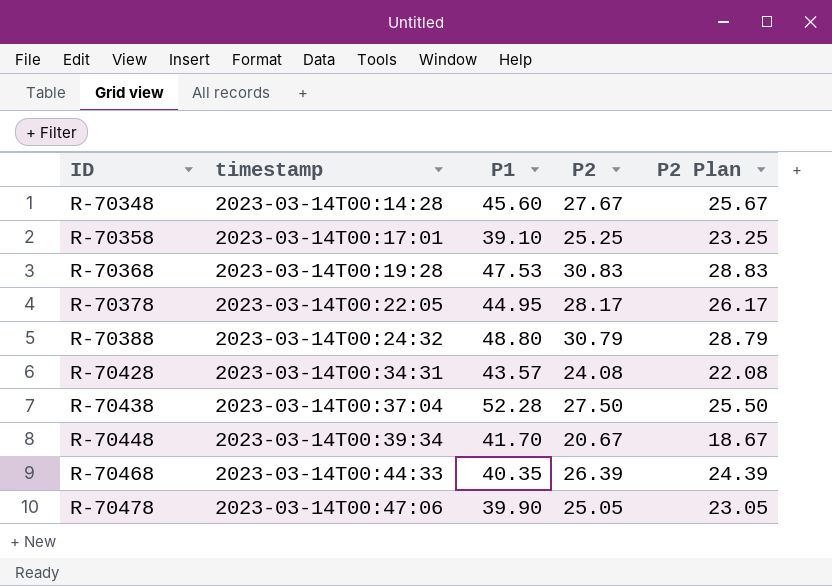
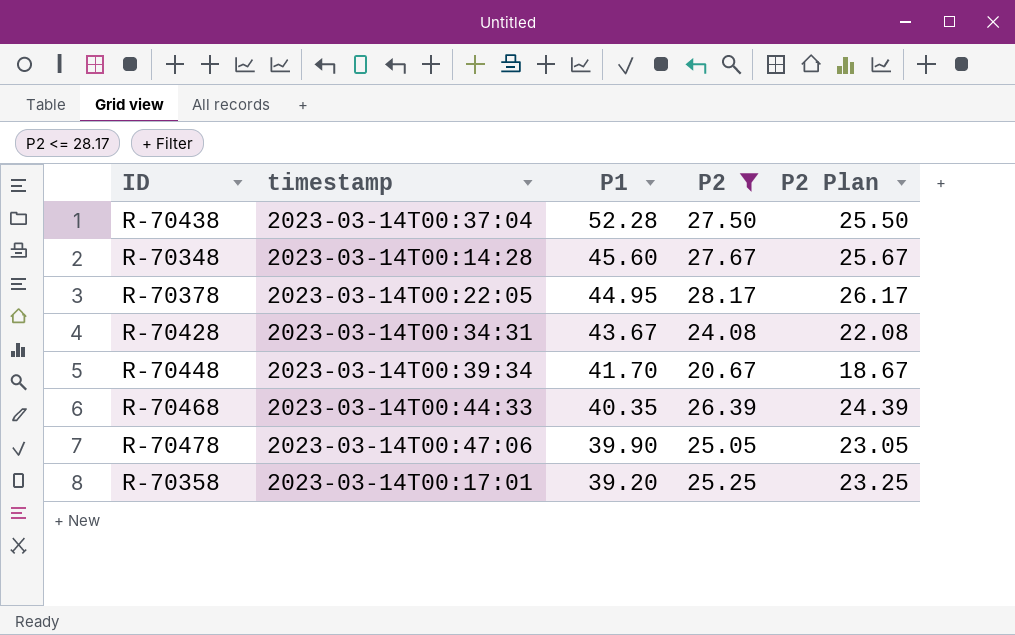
filter: none -> P2 <= 28.17
row order: ID ascending -> P1 descending
R-70428 | P1: 43.57 -> 43.67
R-70358 | P1: 39.10 -> 39.20

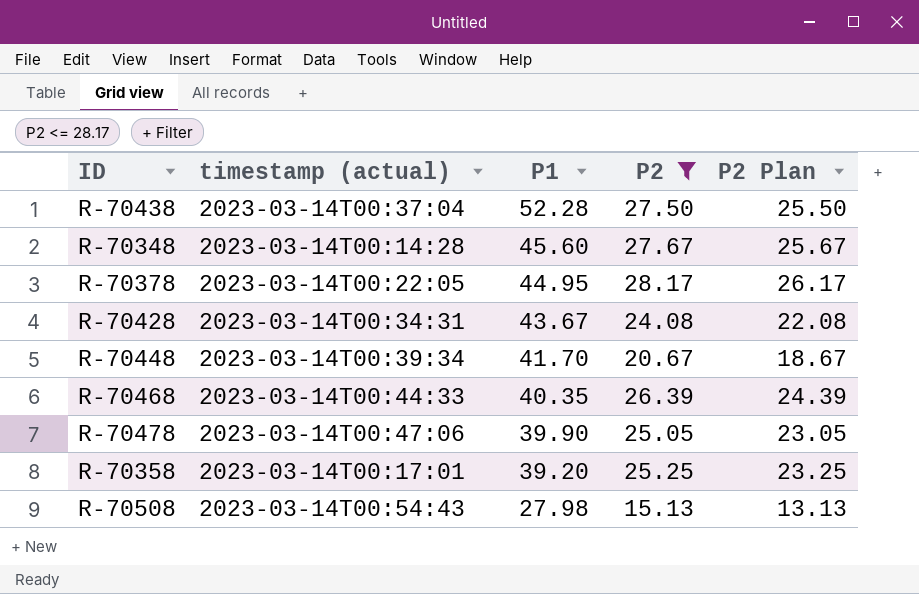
column name: timestamp -> timestamp (actual)
row R-70508: none -> 2023-03-14T00:54:43 | 27.98 | 15.13 | 13.13

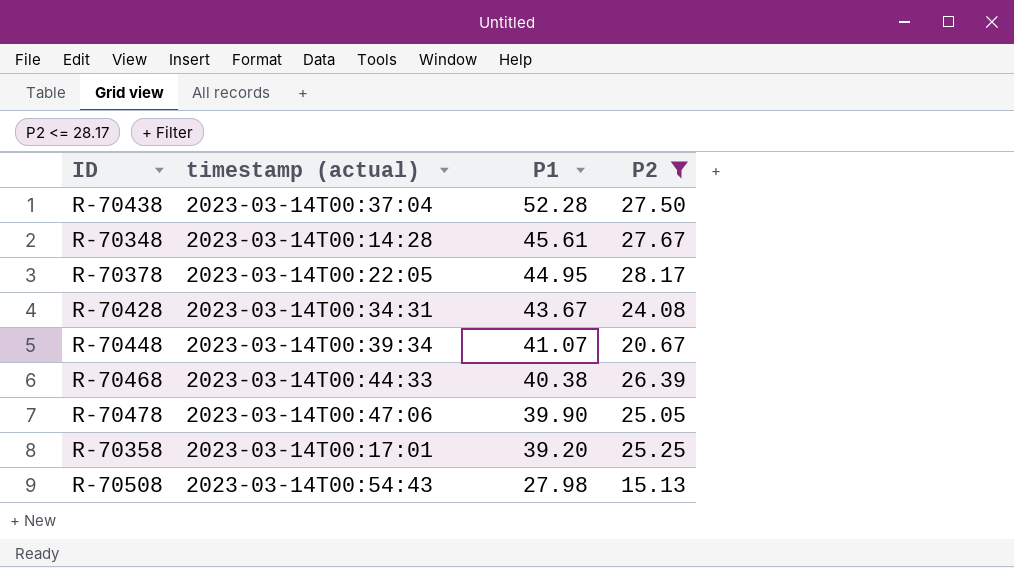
column P2 Plan | formula: [P2] - 2 -> none
R-70348 | P1: 45.60 -> 45.61
R-70448 | P1: 41.70 -> 41.07
R-70468 | P1: 40.35 -> 40.38

